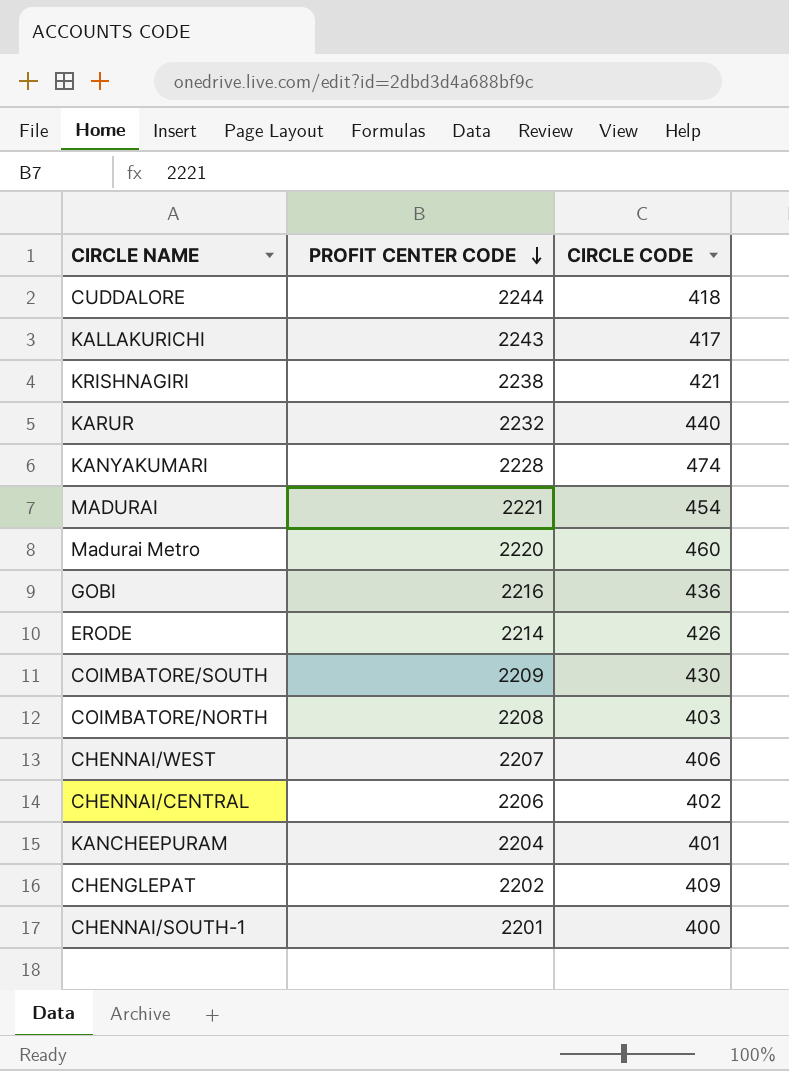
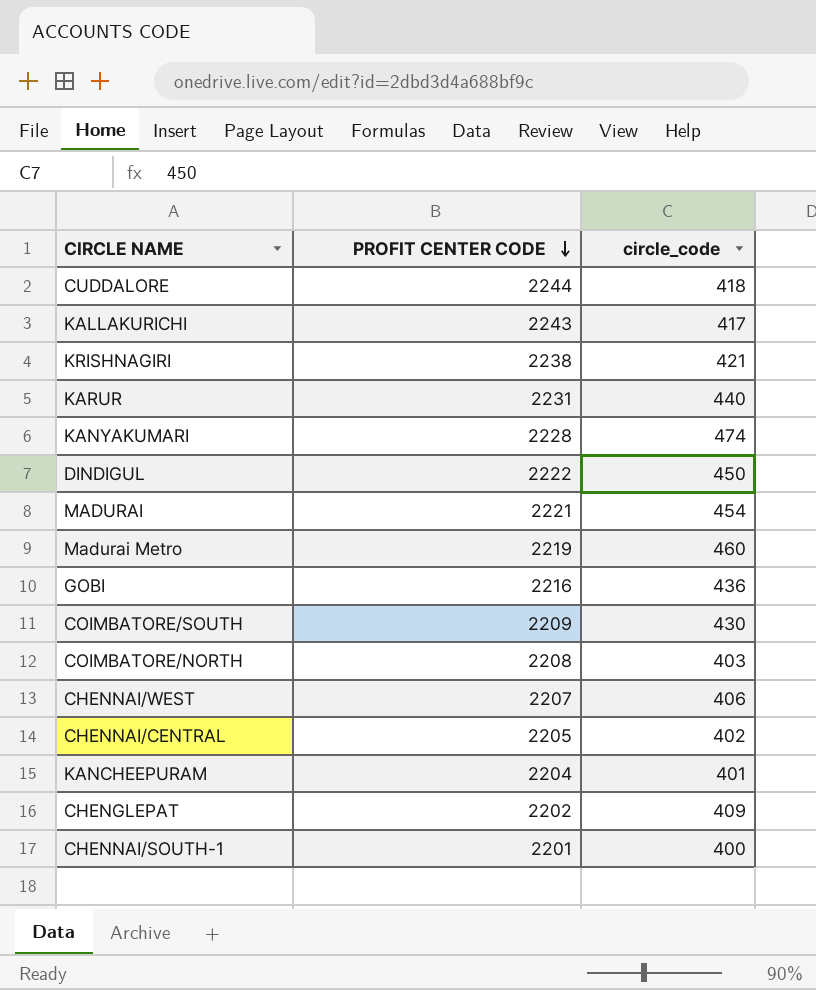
column name: CIRCLE CODE -> circle_code
row ERODE: 2214 | 426 -> none
KARUR | PROFIT CENTER CODE: 2232 -> 2231
row DINDIGUL: none -> 2222 | 450
Madurai Metro | PROFIT CENTER CODE: 2220 -> 2219
CHENNAI/CENTRAL | PROFIT CENTER CODE: 2206 -> 2205

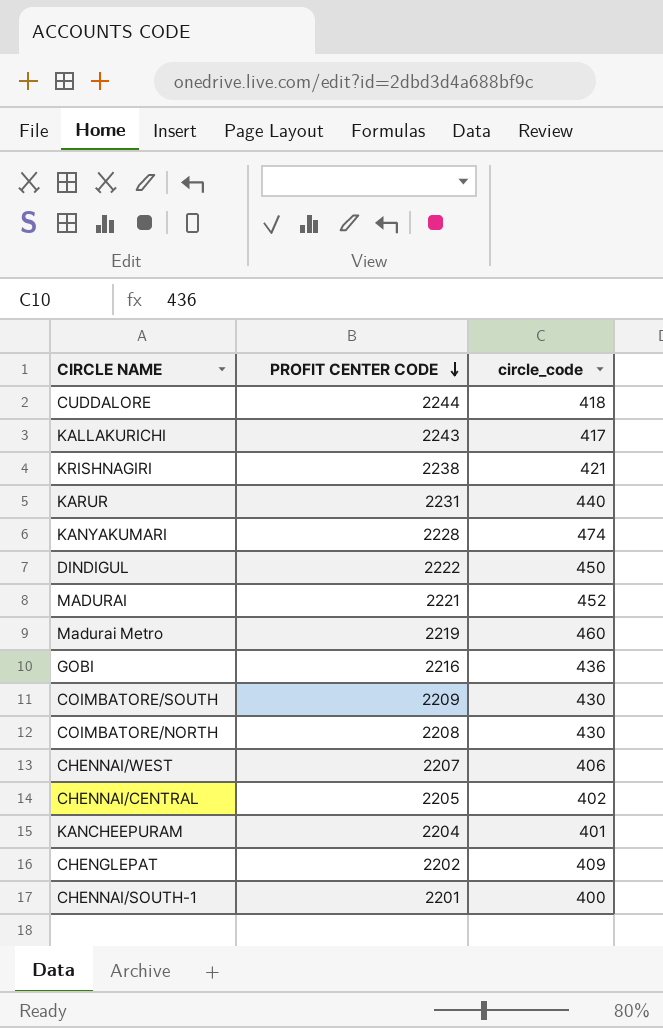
MADURAI | circle_code: 454 -> 452
COIMBATORE/NORTH | circle_code: 403 -> 430

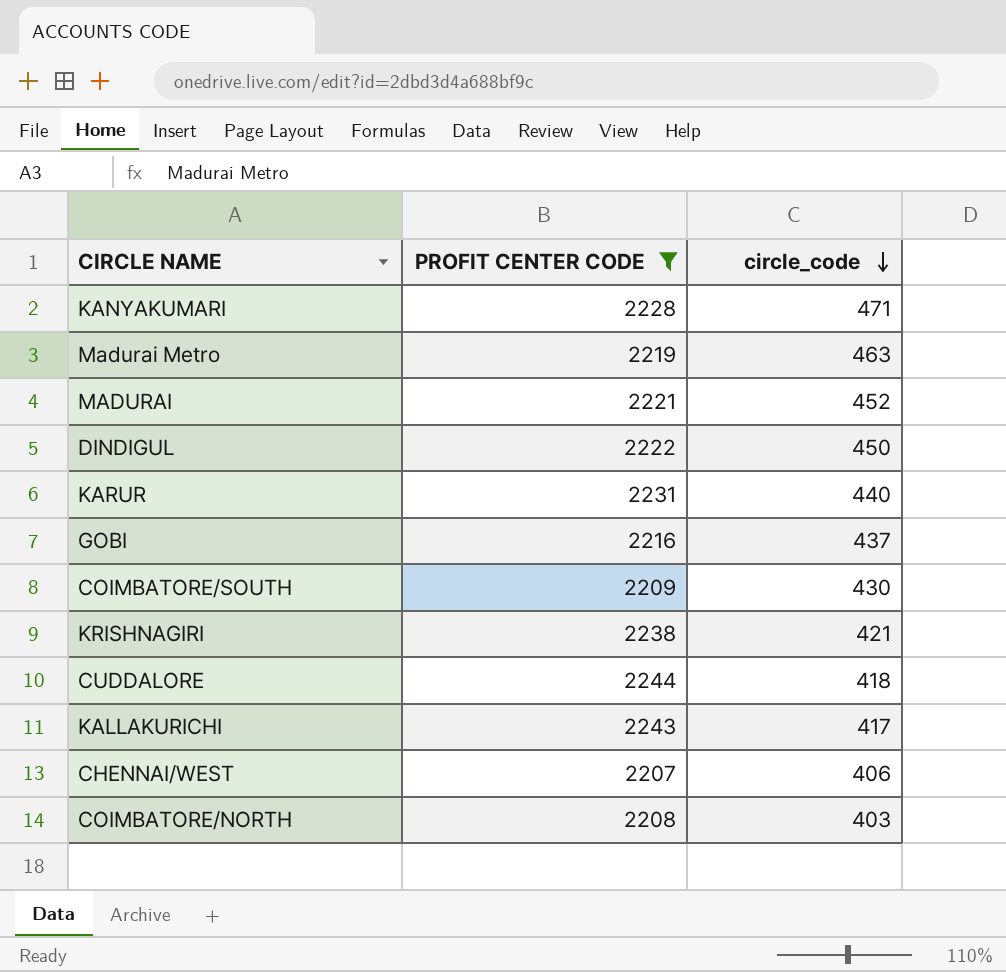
filter: none -> PROFIT CENTER CODE >= 2207
row order: PROFIT CENTER CODE descending -> circle_code descending
KANYAKUMARI | circle_code: 474 -> 471
Madurai Metro | circle_code: 460 -> 463
GOBI | circle_code: 436 -> 437
COIMBATORE/NORTH | circle_code: 430 -> 403

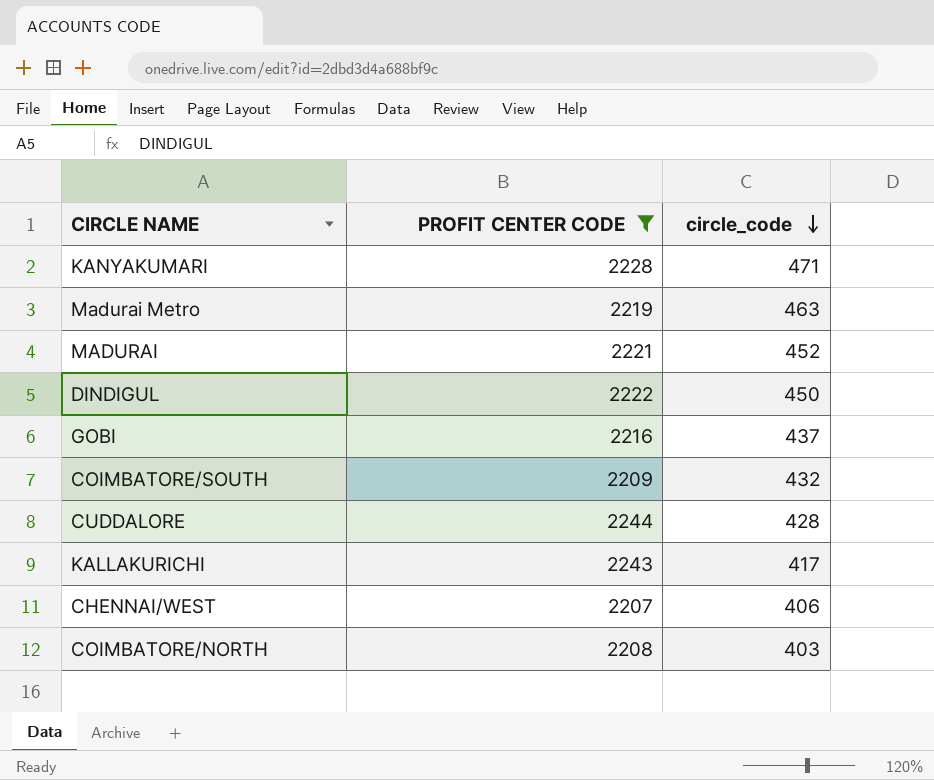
row KARUR: 2231 | 440 -> none
row KRISHNAGIRI: 2238 | 421 -> none
COIMBATORE/SOUTH | circle_code: 430 -> 432
CUDDALORE | circle_code: 418 -> 428

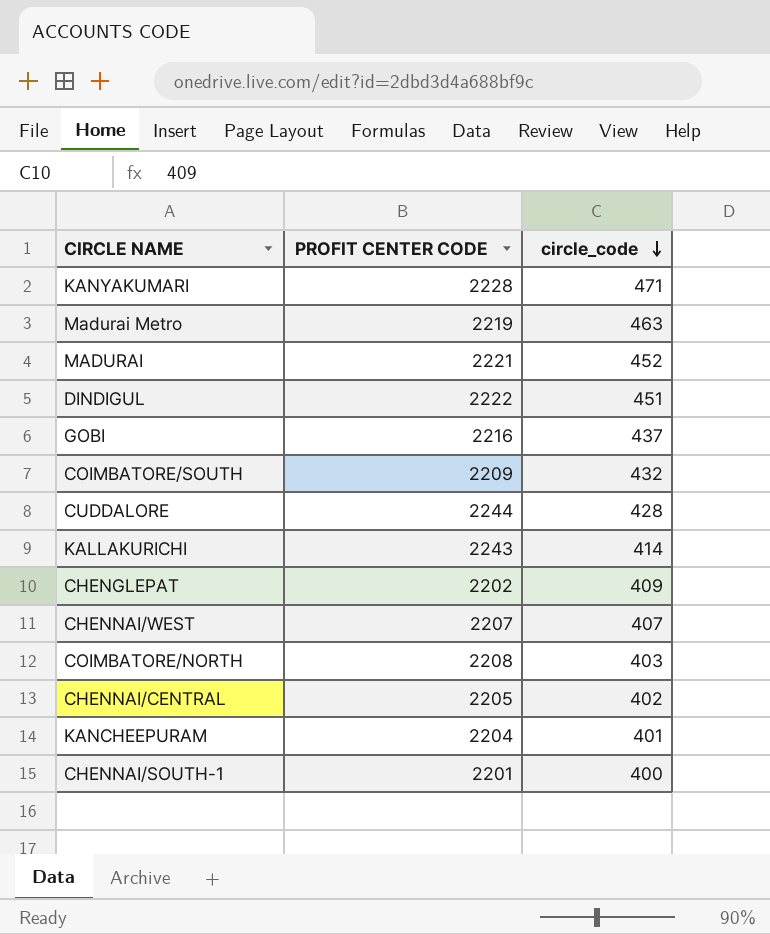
filter: PROFIT CENTER CODE >= 2207 -> none
DINDIGUL | circle_code: 450 -> 451
KALLAKURICHI | circle_code: 417 -> 414
CHENNAI/WEST | circle_code: 406 -> 407

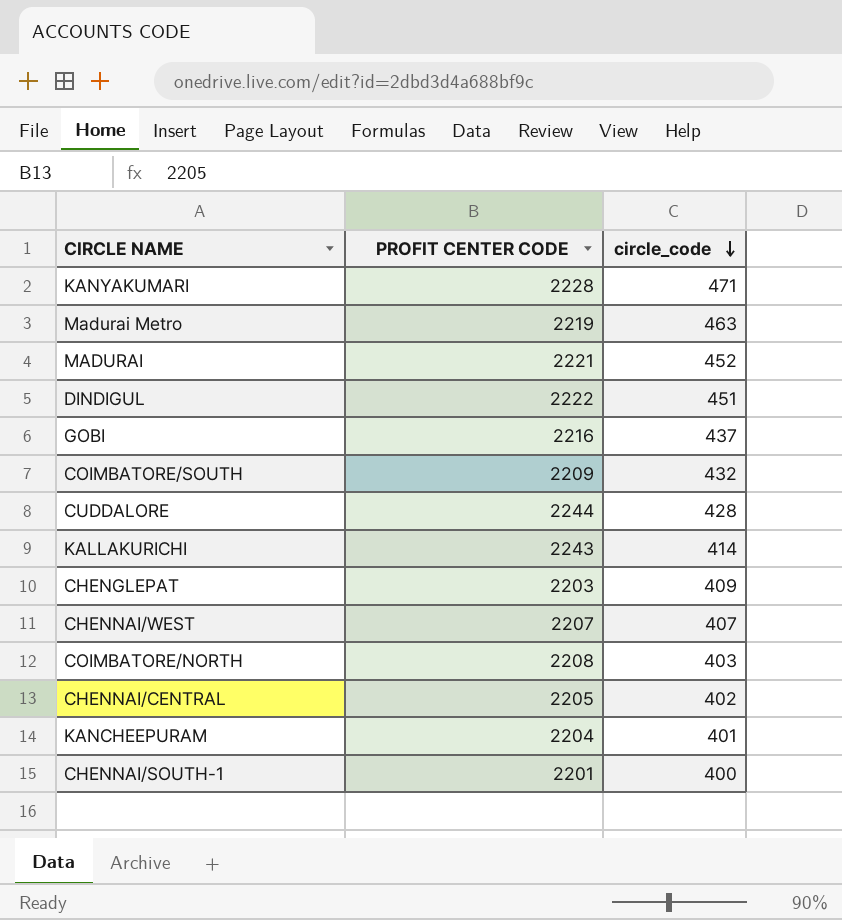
CHENGLEPAT | PROFIT CENTER CODE: 2202 -> 2203

